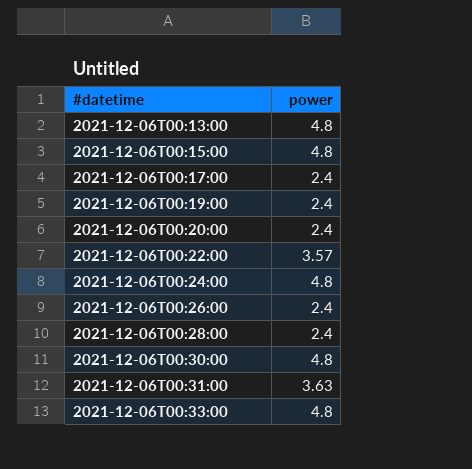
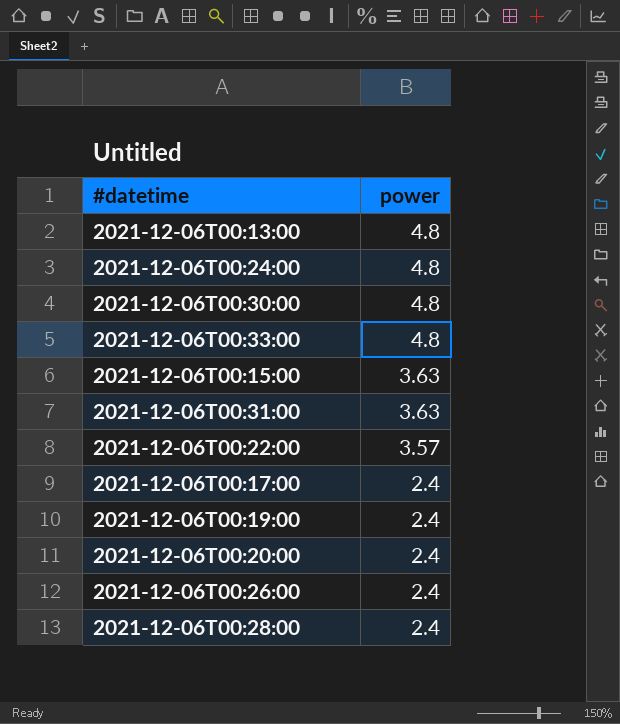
row order: #datetime ascending -> power descending
2021-12-06T00:15:00 | power: 4.8 -> 3.63

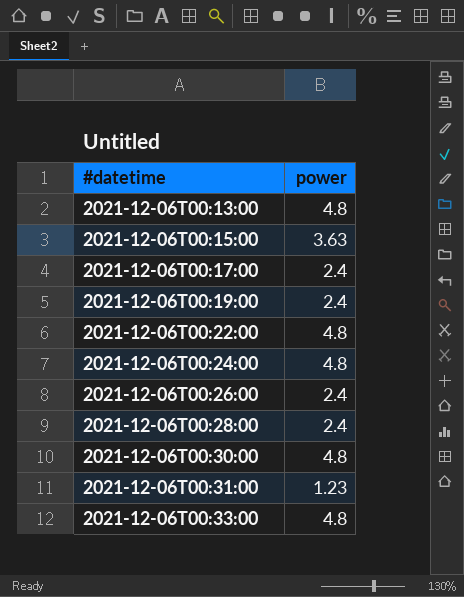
row order: power descending -> #datetime ascending
row 2021-12-06T00:20:00: 2.4 -> none
2021-12-06T00:22:00 | power: 3.57 -> 4.8
2021-12-06T00:31:00 | power: 3.63 -> 1.23

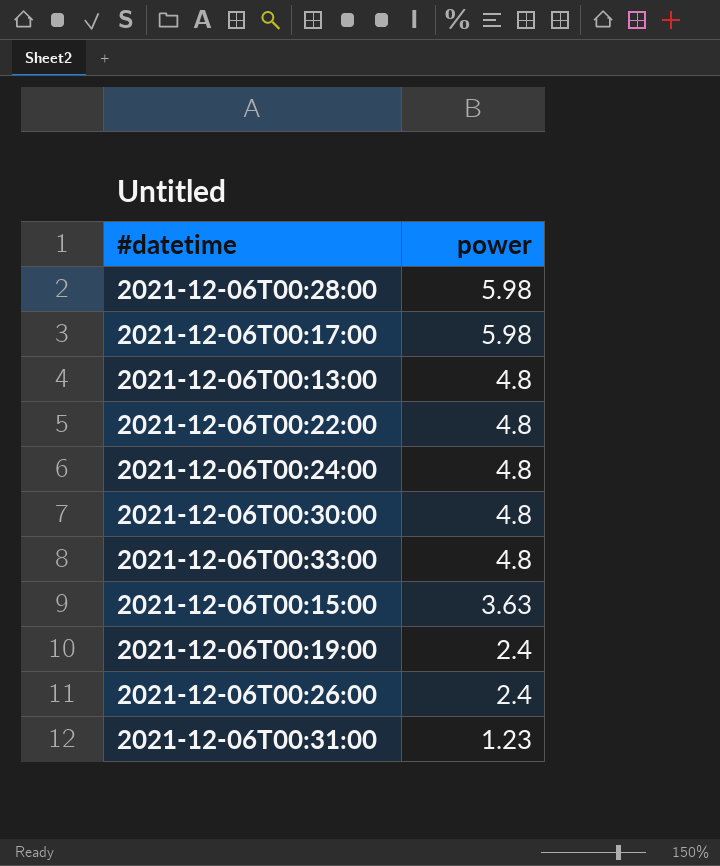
row order: #datetime ascending -> power descending
2021-12-06T00:28:00 | power: 2.4 -> 5.98
2021-12-06T00:17:00 | power: 2.4 -> 5.98

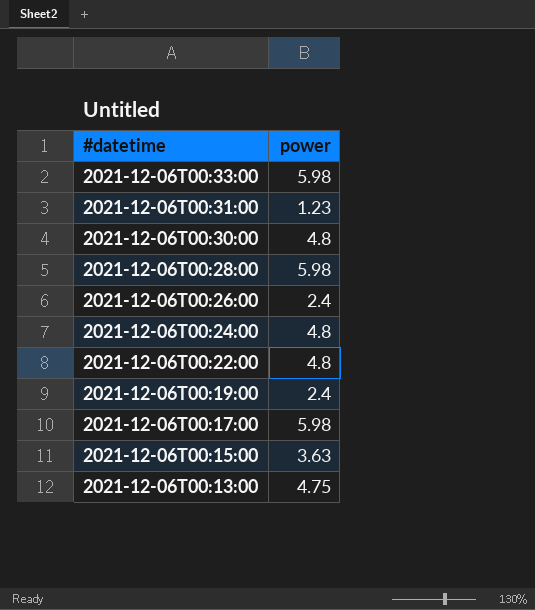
row order: power descending -> #datetime descending
2021-12-06T00:33:00 | power: 4.8 -> 5.98
2021-12-06T00:13:00 | power: 4.8 -> 4.75

